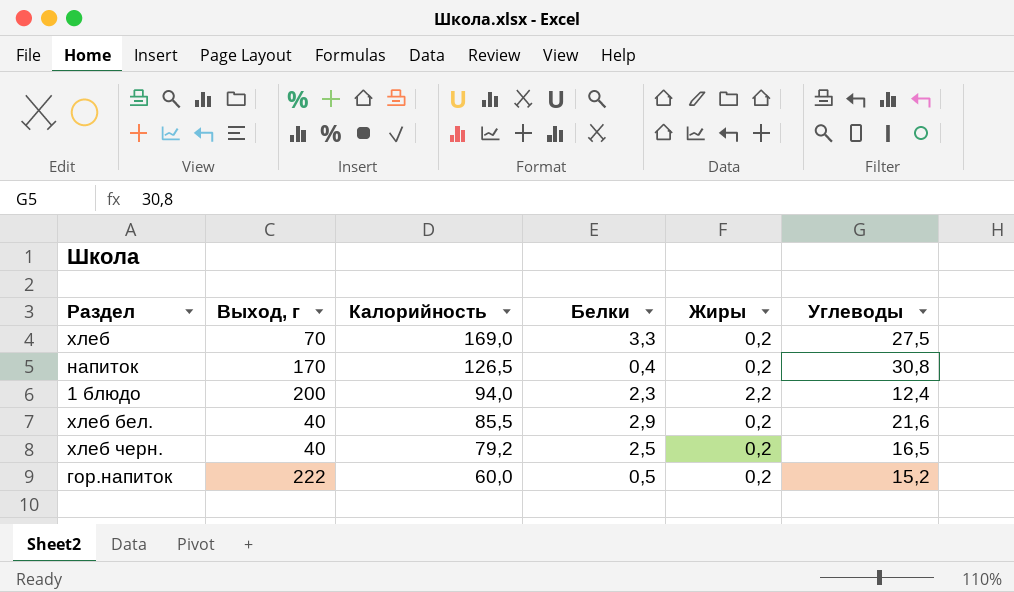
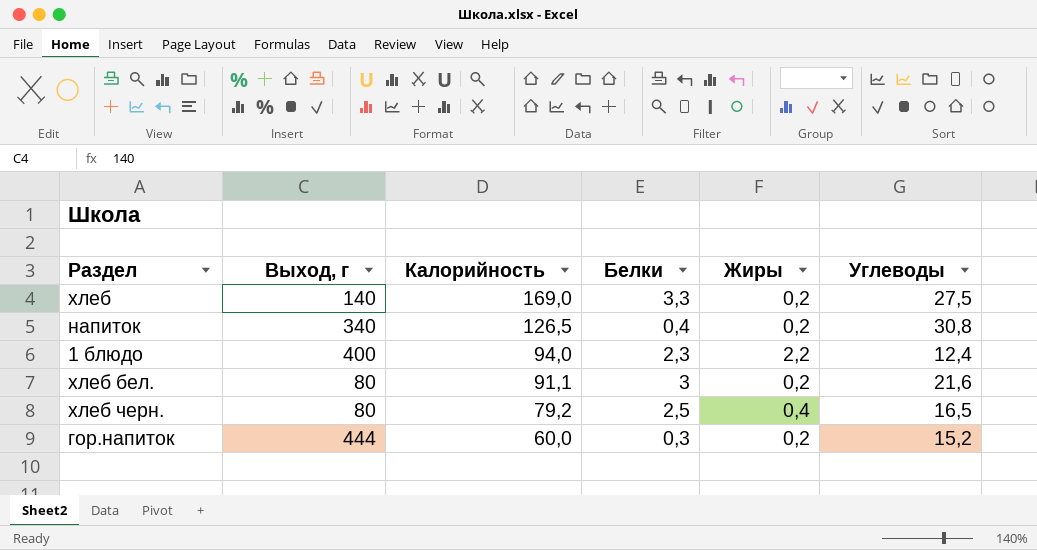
хлеб | Выход, г: 70 -> 140
напиток | Выход, г: 170 -> 340
1 блюдо | Выход, г: 200 -> 400
хлеб бел. | Выход, г: 40 -> 80
хлеб бел. | Калорийность: 85,5 -> 91,1
хлеб бел. | Белки: 2,9 -> 3
хлеб черн. | Выход, г: 40 -> 80
хлеб черн. | Жиры: 0,2 -> 0,4
гор.напиток | Выход, г: 222 -> 444
гор.напиток | Белки: 0,5 -> 0,3

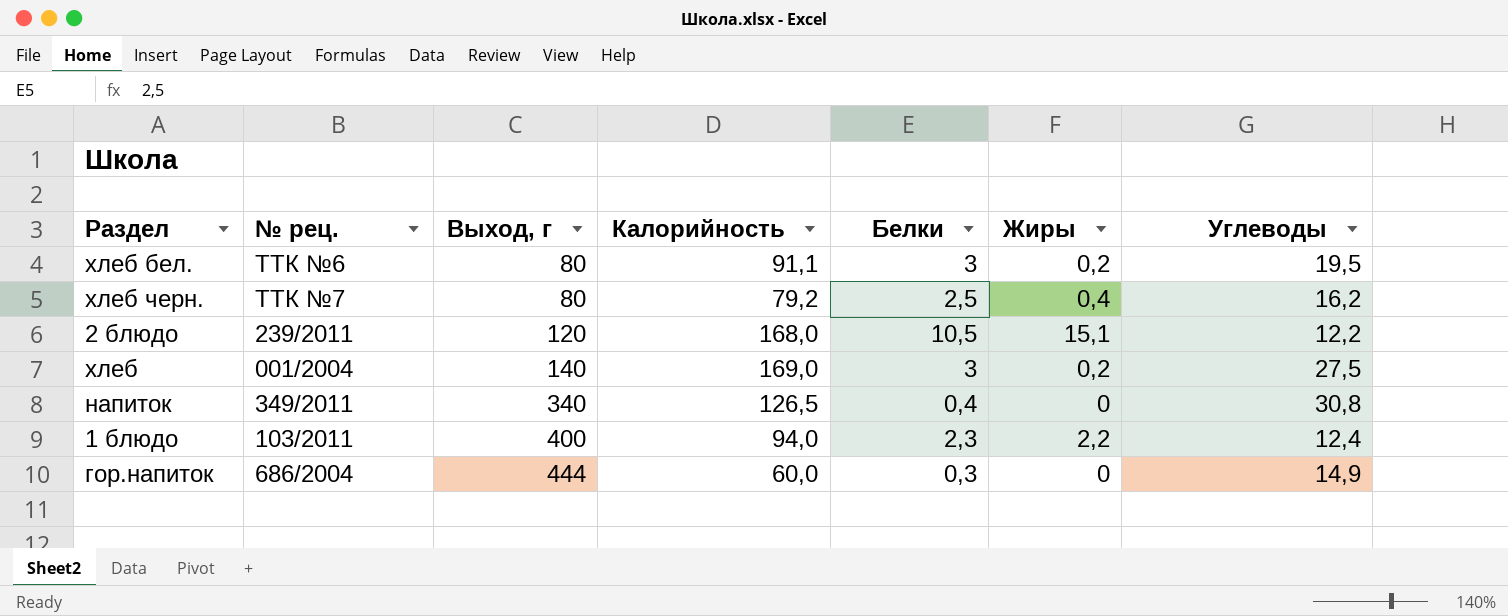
row order: Калорийность descending -> Выход, г ascending
column № рец. | position: none -> 2
хлеб бел. | Углеводы: 21,6 -> 19,5
хлеб черн. | Углеводы: 16,5 -> 16,2
row 2 блюдо: none -> 239/2011 | 120 | 168,0 | 10,5 | 15,1 | 12,2
хлеб | Белки: 3,3 -> 3
напиток | Жиры: 0,2 -> 0
гор.напиток | Жиры: 0,2 -> 0
гор.напиток | Углеводы: 15,2 -> 14,9

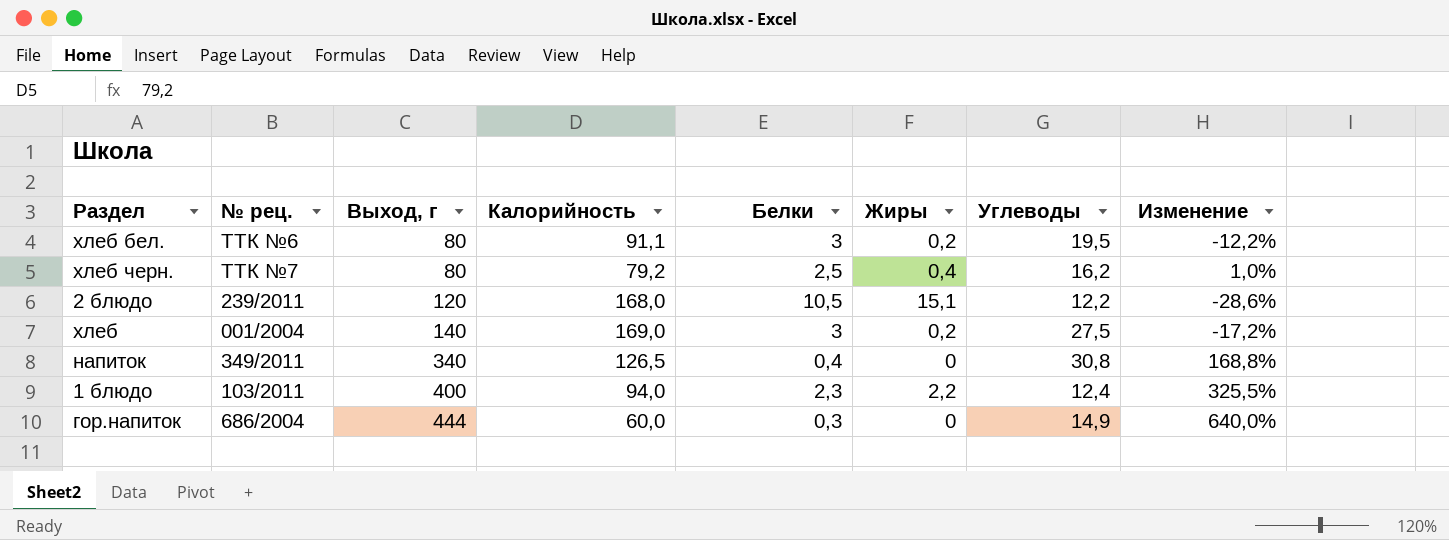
column Изменение | formula: none -> ([Выход, г] - [Калорийность]) / [Калорийность]

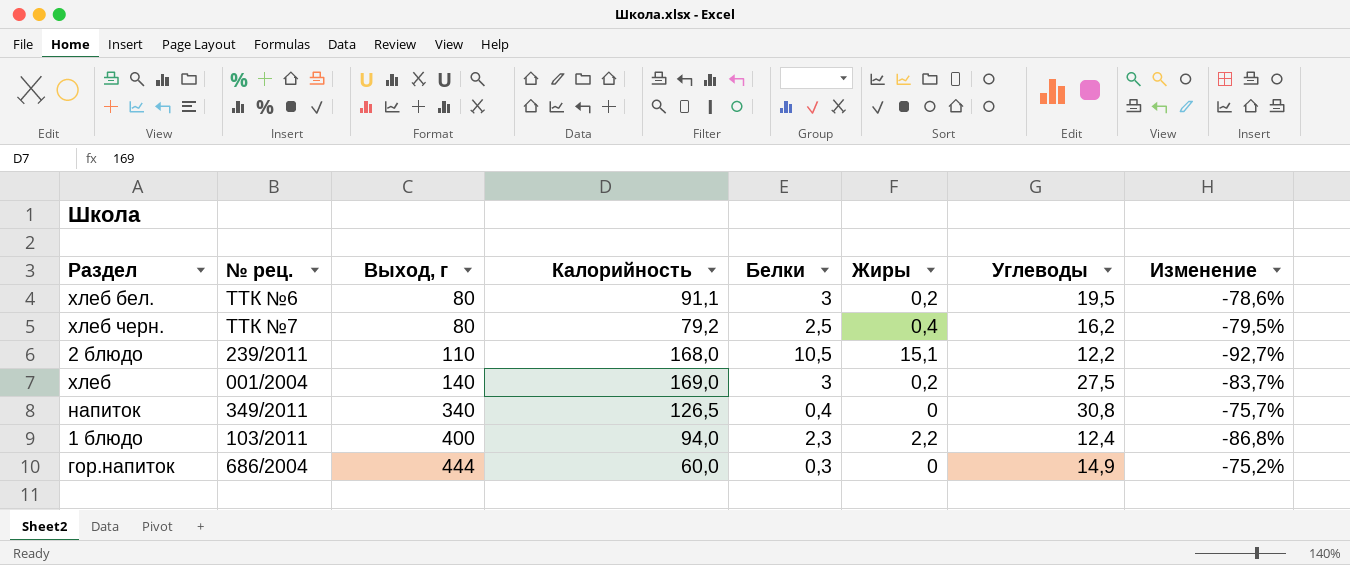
column Изменение | formula: ([Выход, г] - [Калорийность]) / [Калорийность] -> ([Углеводы] - [Калорийность]) / [Калорийность]
2 блюдо | Выход, г: 120 -> 110

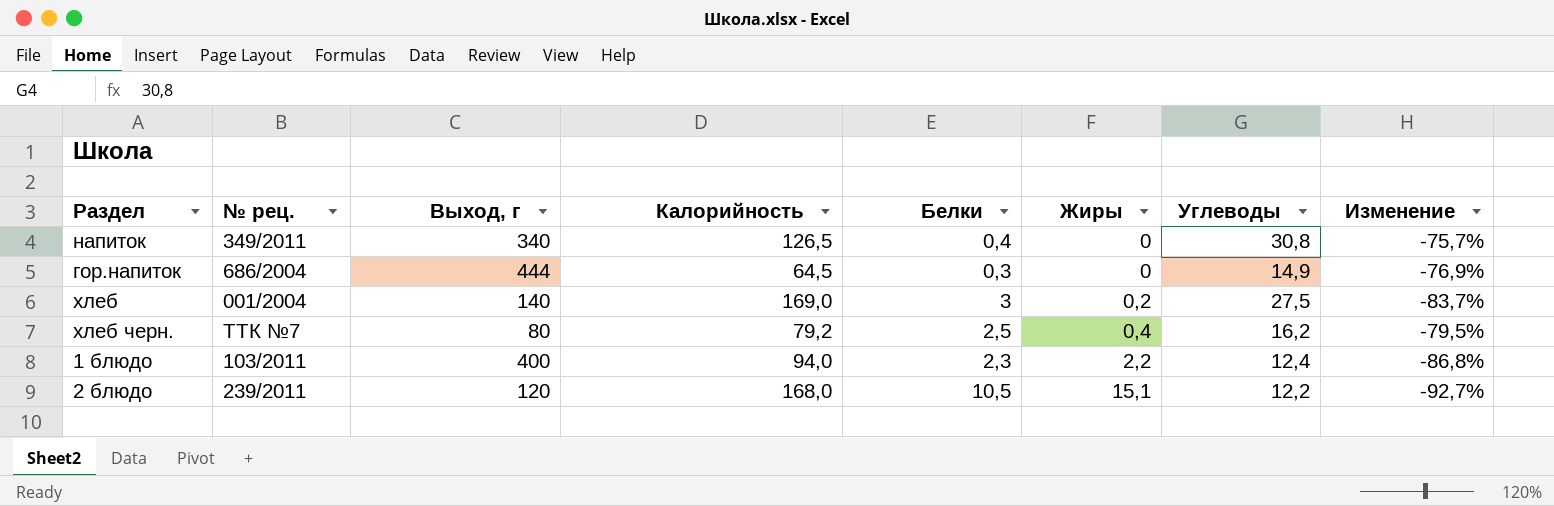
row order: Выход, г ascending -> Жиры ascending
row хлеб бел.: ТТК №6 | 80 | 91,1 | 3 | 0,2 | 19,5 | -78,6% -> none
гор.напиток | Калорийность: 60,0 -> 64,5
гор.напиток | Изменение: -75,2% -> -76,9%
2 блюдо | Выход, г: 110 -> 120

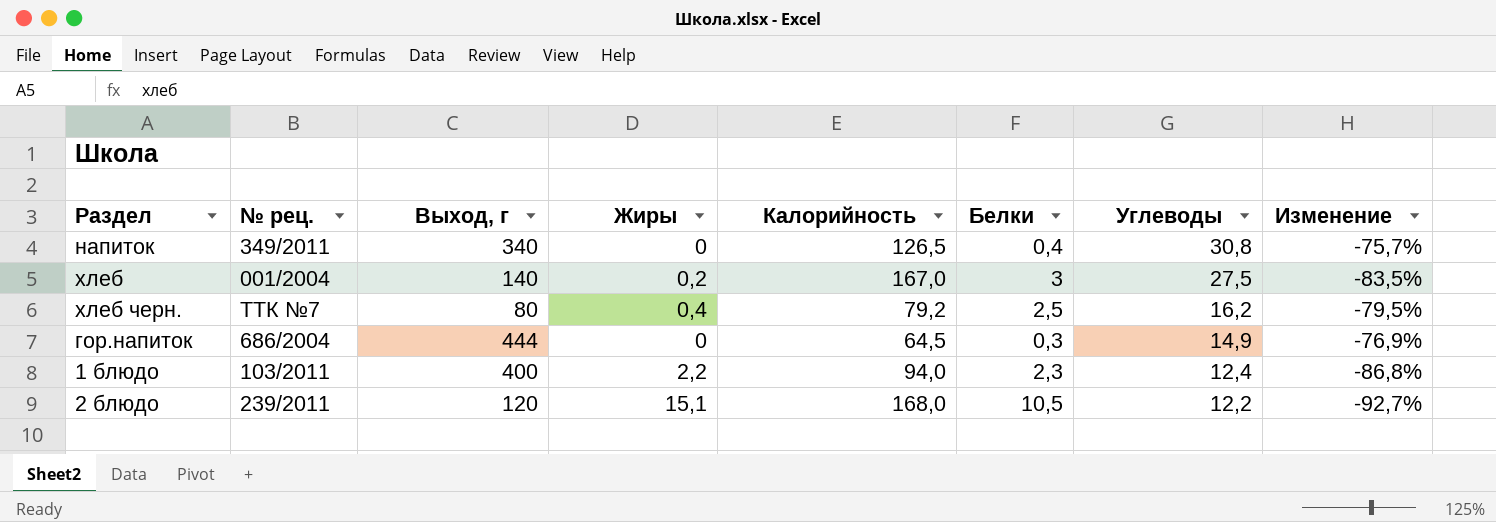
row order: Жиры ascending -> Углеводы descending
column Жиры | position: 6 -> 4
хлеб | Калорийность: 169,0 -> 167,0
хлеб | Изменение: -83,7% -> -83,5%

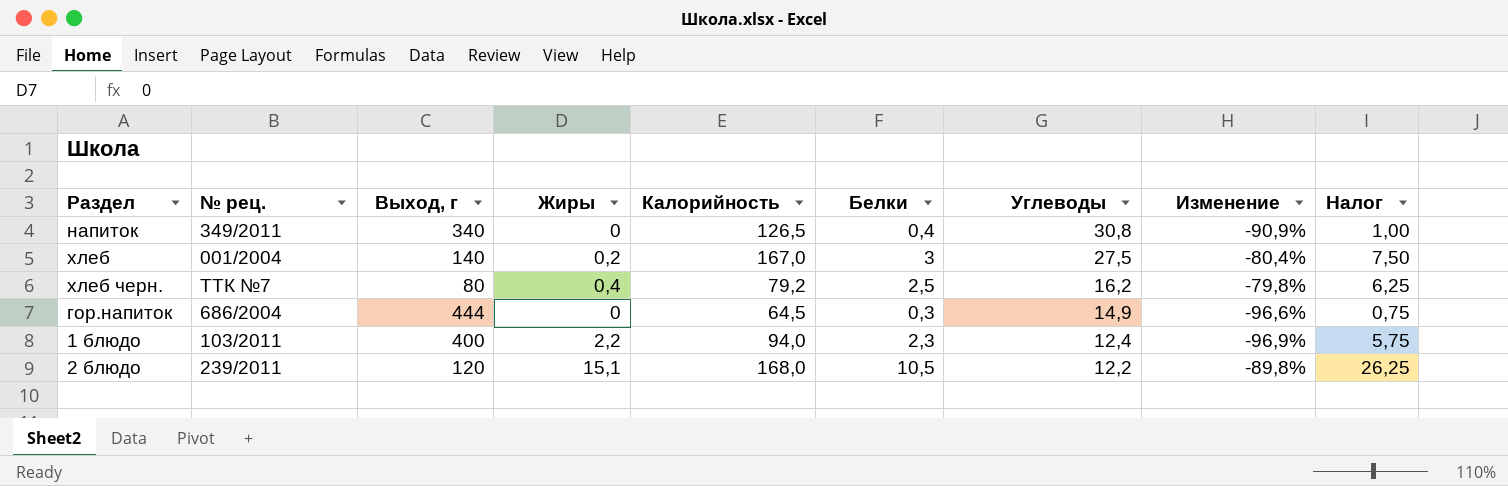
column Изменение | formula: ([Углеводы] - [Калорийность]) / [Калорийность] -> ([Углеводы] - [Выход, г]) / [Выход, г]
column Налог | formula: none -> [Белки] * 2,5

